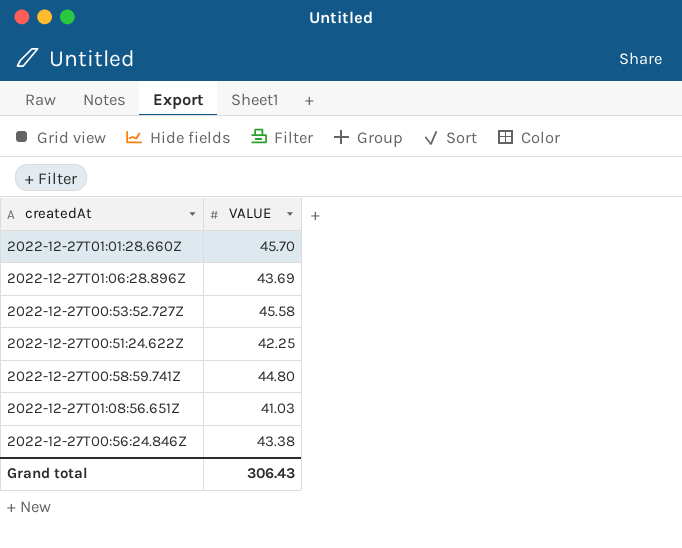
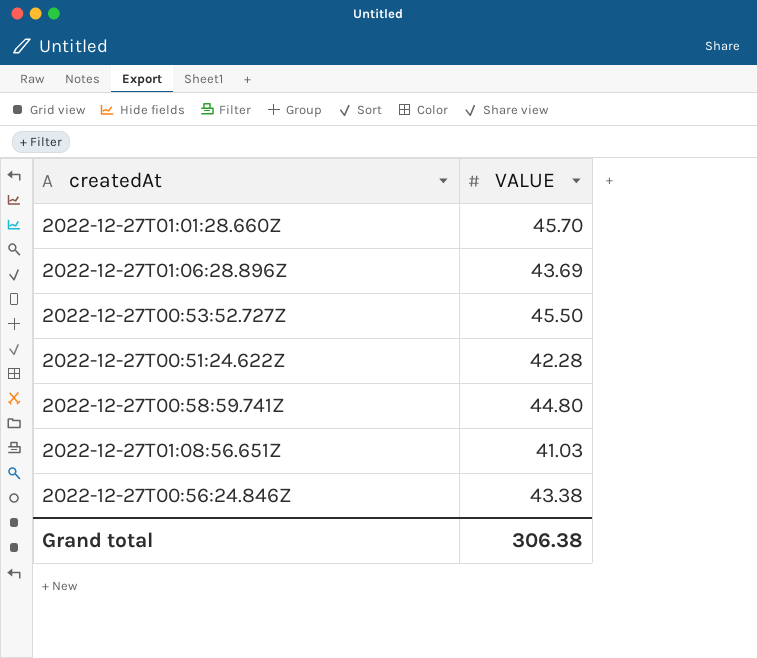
2022-12-27T00:53:52.727Z | VALUE: 45.58 -> 45.50
2022-12-27T00:51:24.622Z | VALUE: 42.25 -> 42.28
Grand total | VALUE: 306.43 -> 306.38

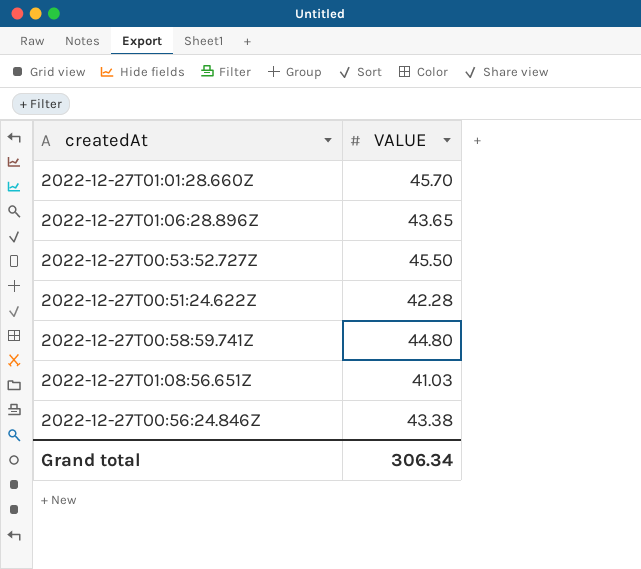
2022-12-27T01:06:28.896Z | VALUE: 43.69 -> 43.65
Grand total | VALUE: 306.38 -> 306.34

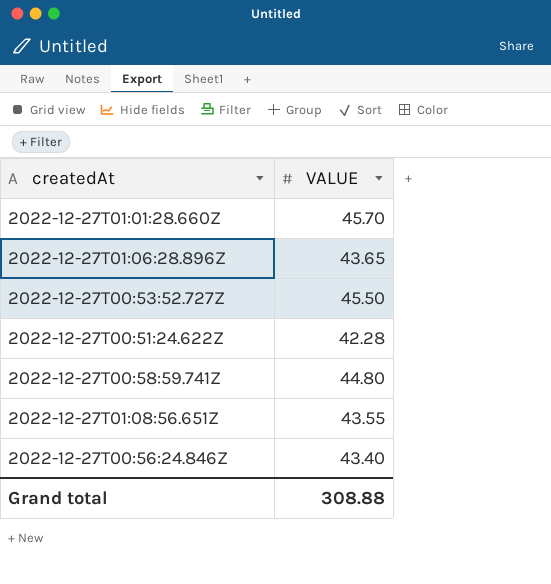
2022-12-27T01:08:56.651Z | VALUE: 41.03 -> 43.55
2022-12-27T00:56:24.846Z | VALUE: 43.38 -> 43.40
Grand total | VALUE: 306.34 -> 308.88

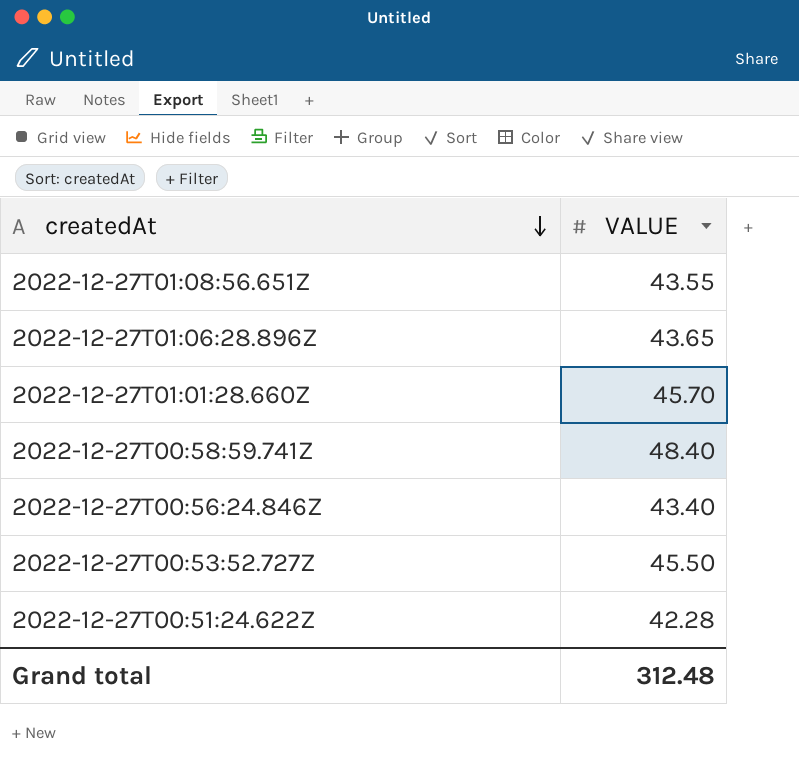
row order: none -> createdAt descending
2022-12-27T00:58:59.741Z | VALUE: 44.80 -> 48.40
Grand total | VALUE: 308.88 -> 312.48

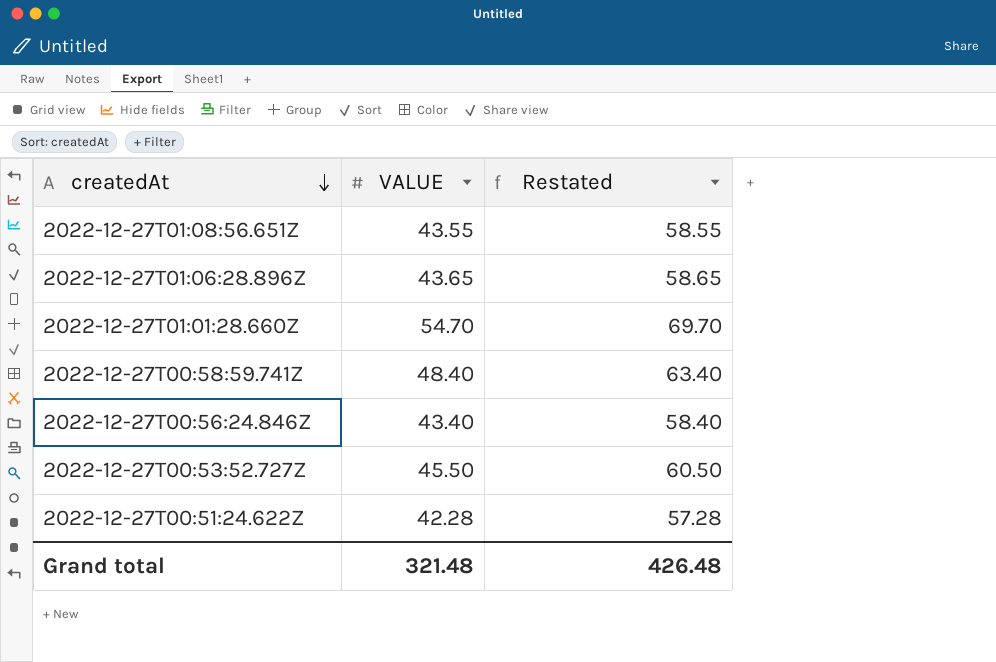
column Restated | formula: none -> [VALUE] + 15
2022-12-27T01:01:28.660Z | VALUE: 45.70 -> 54.70
Grand total | VALUE: 312.48 -> 321.48

